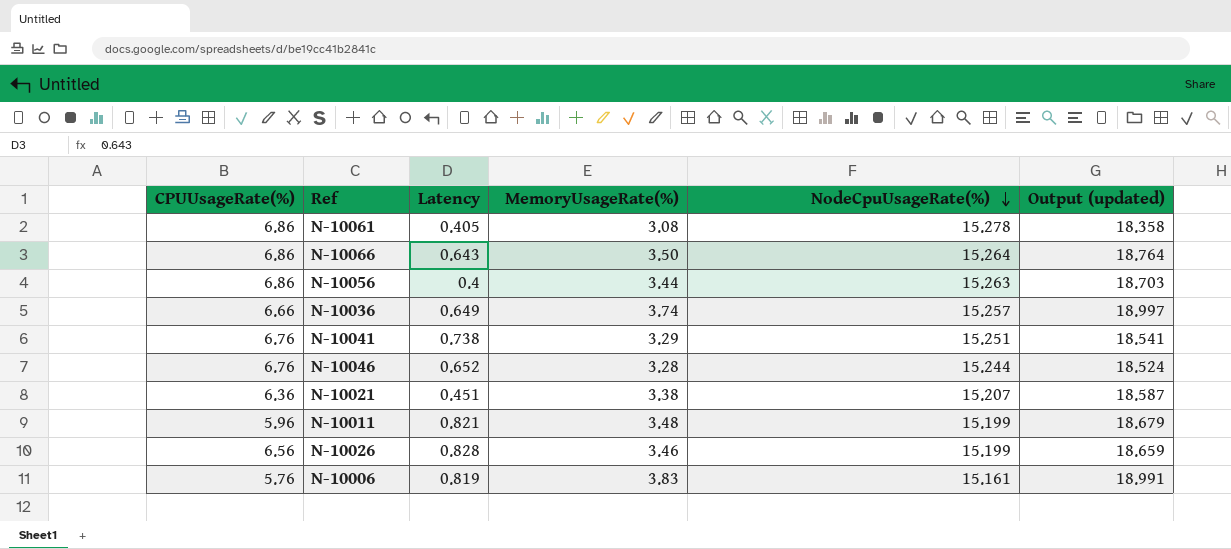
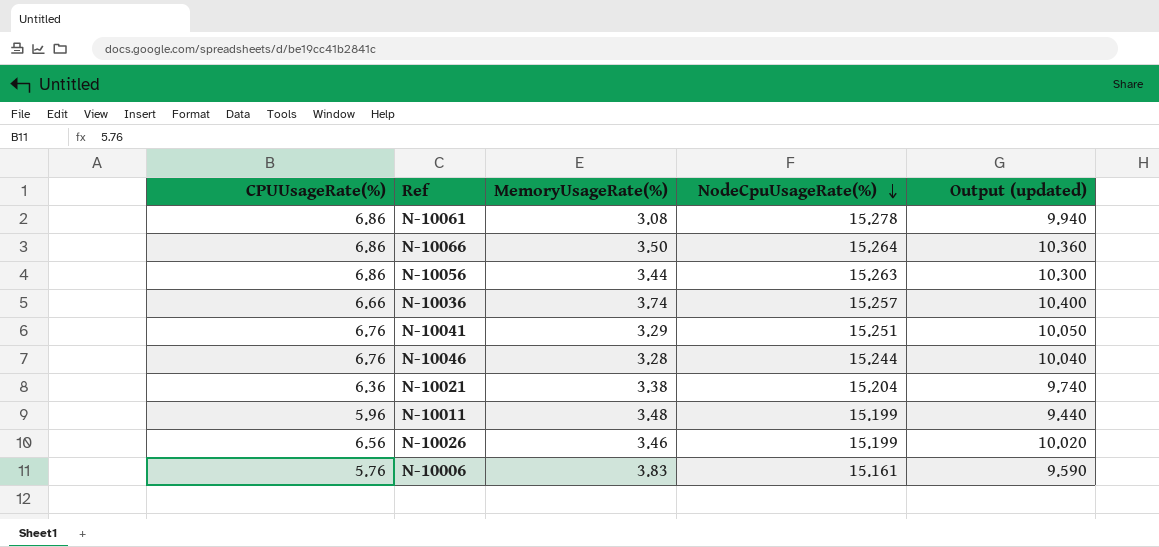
column Latency | position: 3 -> none
column Output (updated) | formula: [MemoryUsageRate(%)] + [NodeCpuUsageRate(%)] -> [CPUUsageRate(%)] + [MemoryUsageRate(%)]
N-10021 | NodeCpuUsageRate(%): 15.207 -> 15.204

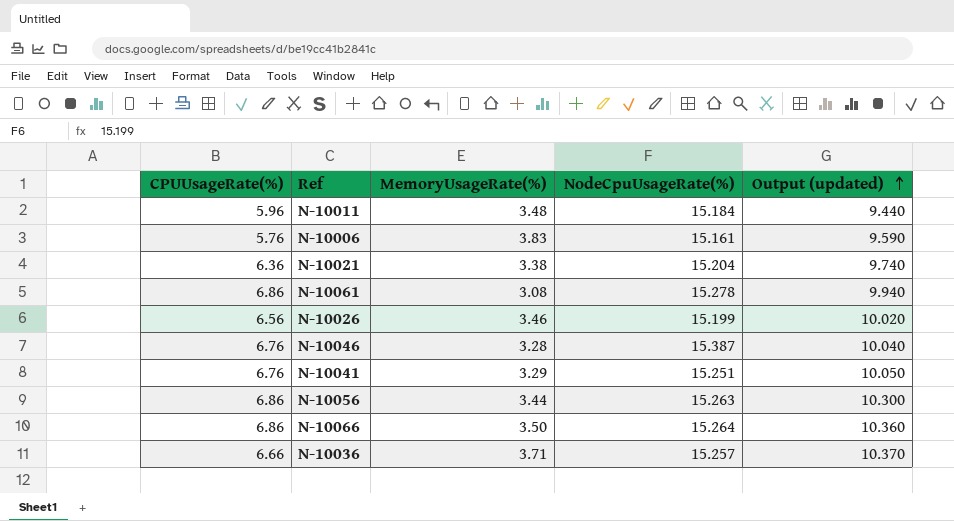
row order: NodeCpuUsageRate(%) descending -> Output (updated) ascending
N-10011 | NodeCpuUsageRate(%): 15.199 -> 15.184
N-10046 | NodeCpuUsageRate(%): 15.244 -> 15.387
N-10036 | MemoryUsageRate(%): 3.74 -> 3.71
N-10036 | Output (updated): 10.400 -> 10.370

